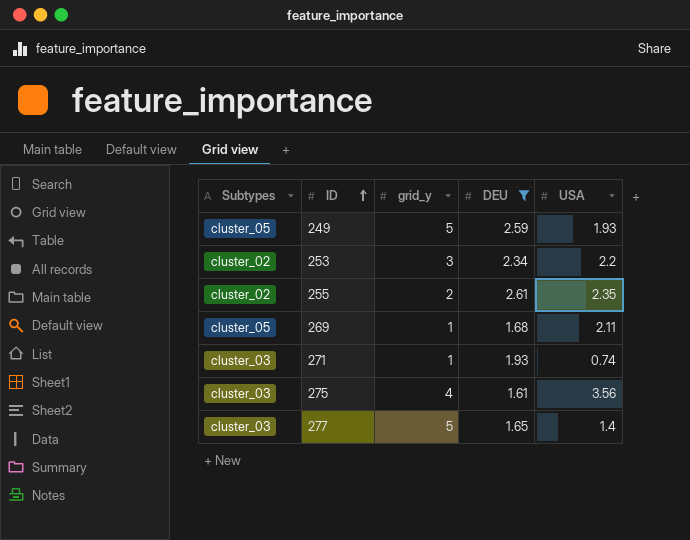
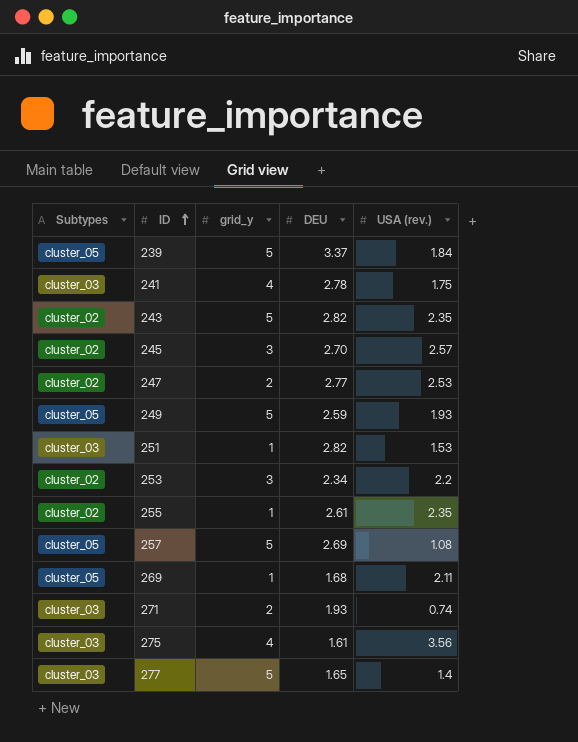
filter: DEU <= 2.61 -> none
column name: USA -> USA (rev.)
255 | grid_y: 2 -> 1
271 | grid_y: 1 -> 2

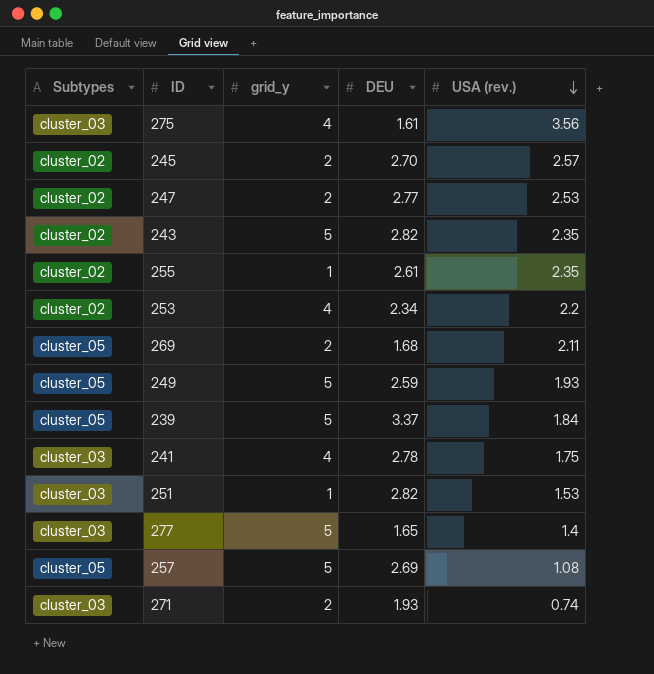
row order: ID ascending -> USA (rev.) descending
245 | grid_y: 3 -> 2
253 | grid_y: 3 -> 4
269 | grid_y: 1 -> 2

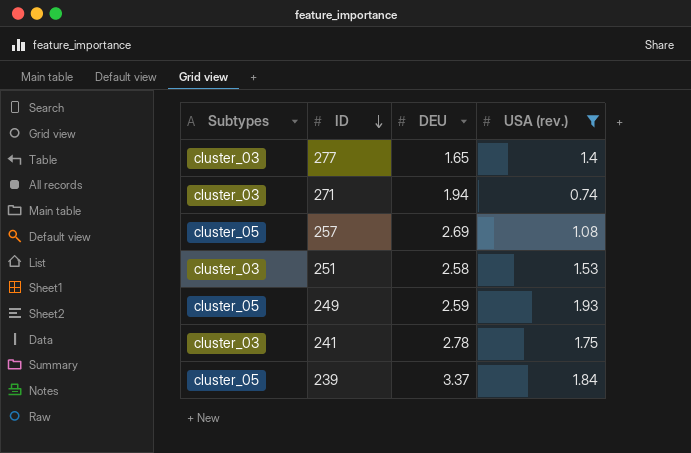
filter: none -> USA (rev.) <= 1.93
row order: USA (rev.) descending -> ID descending
column grid_y | position: 3 -> none
271 | DEU: 1.93 -> 1.94
251 | DEU: 2.82 -> 2.58

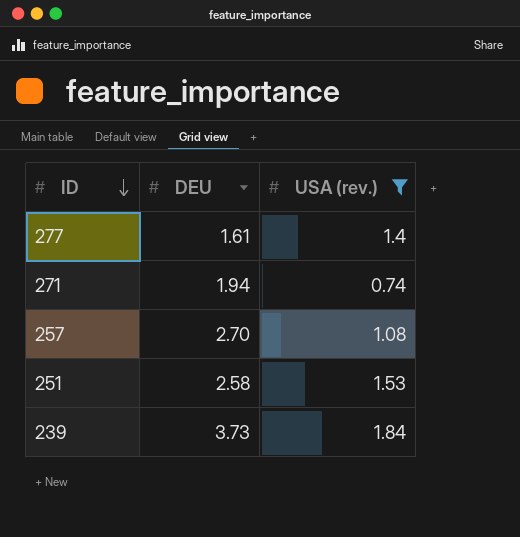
column Subtypes | position: 1 -> none
row 249: cluster_05 | 2.59 | 1.93 -> none
row 241: cluster_03 | 2.78 | 1.75 -> none
277 | DEU: 1.65 -> 1.61
257 | DEU: 2.69 -> 2.70
239 | DEU: 3.37 -> 3.73

